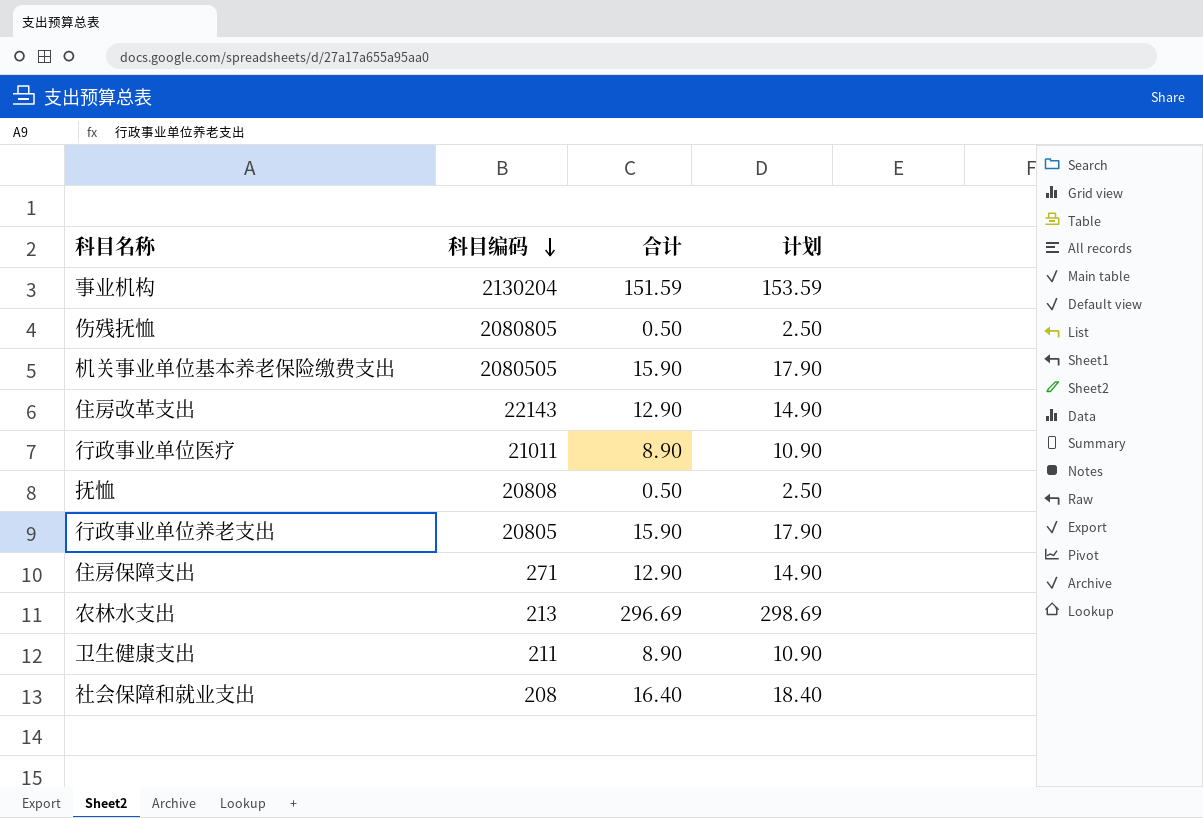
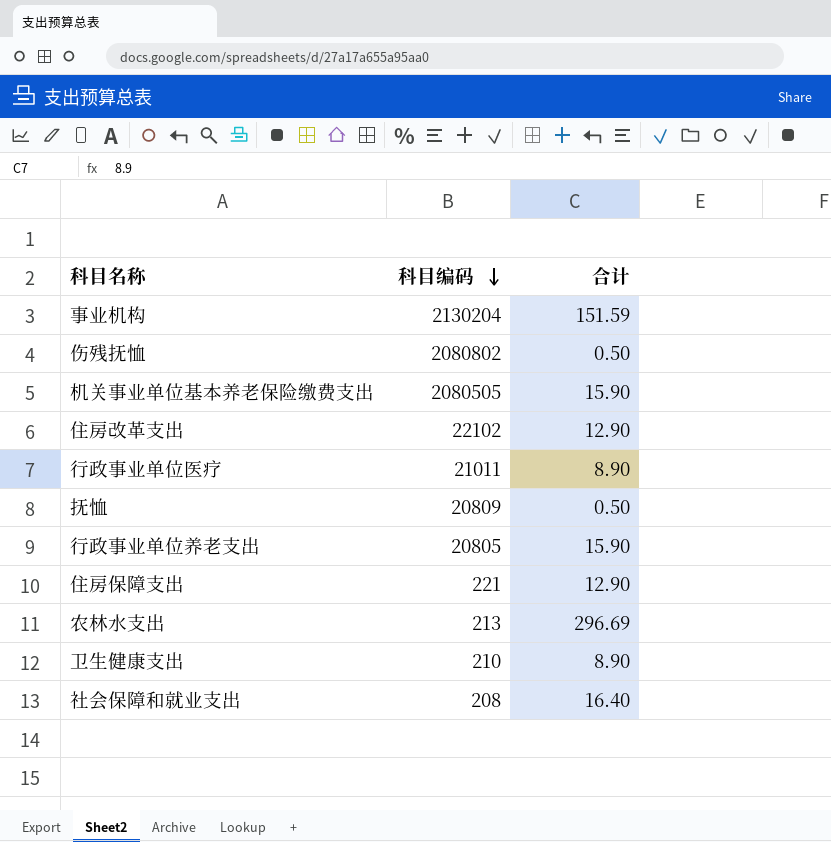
column 计划 | formula: [合计] + 2 -> none
伤残抚恤 | 科目编码: 2080805 -> 2080802
住房改革支出 | 科目编码: 22143 -> 22102
抚恤 | 科目编码: 20808 -> 20809
住房保障支出 | 科目编码: 271 -> 221
卫生健康支出 | 科目编码: 211 -> 210

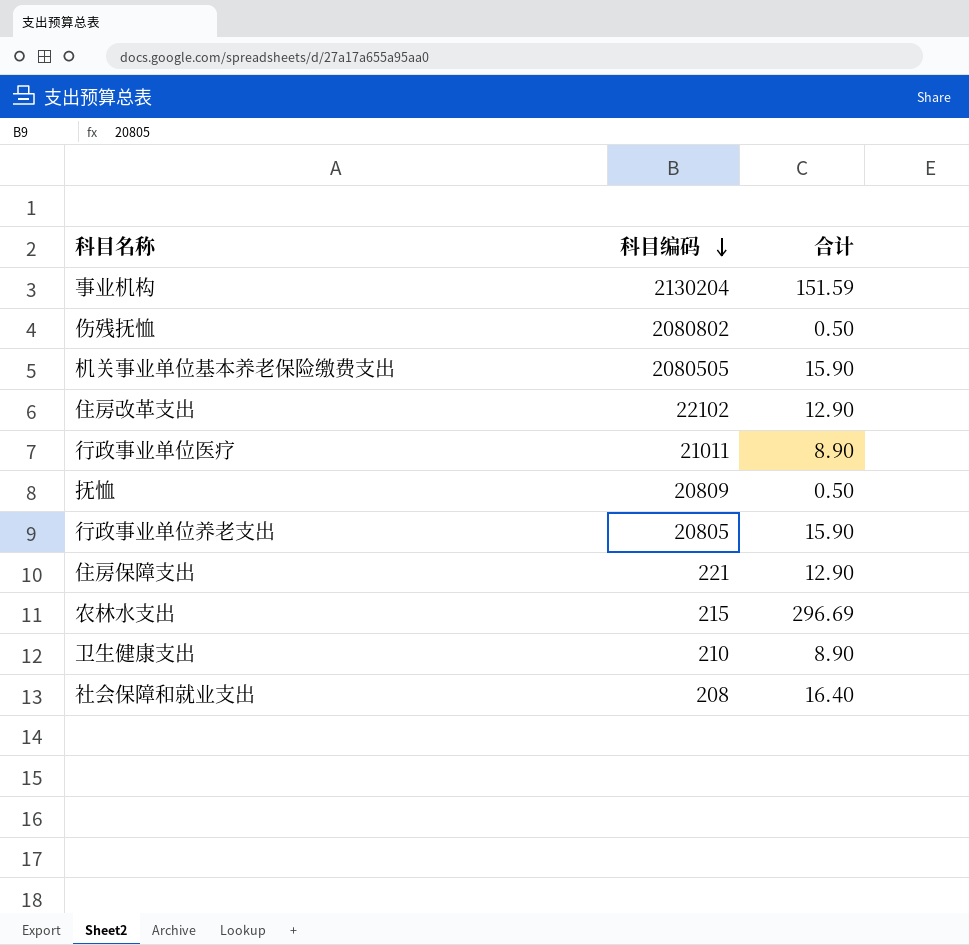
农林水支出 | 科目编码: 213 -> 215

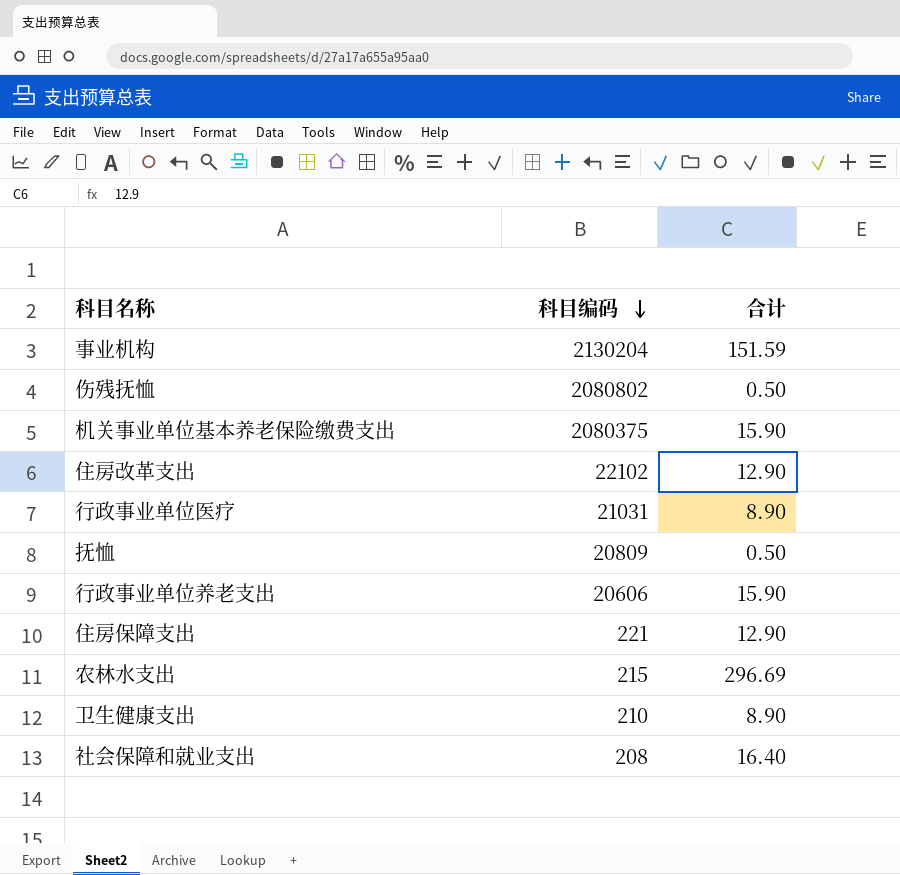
机关事业单位基本养老保险缴费支出 | 科目编码: 2080505 -> 2080375
行政事业单位医疗 | 科目编码: 21011 -> 21031
行政事业单位养老支出 | 科目编码: 20805 -> 20606

